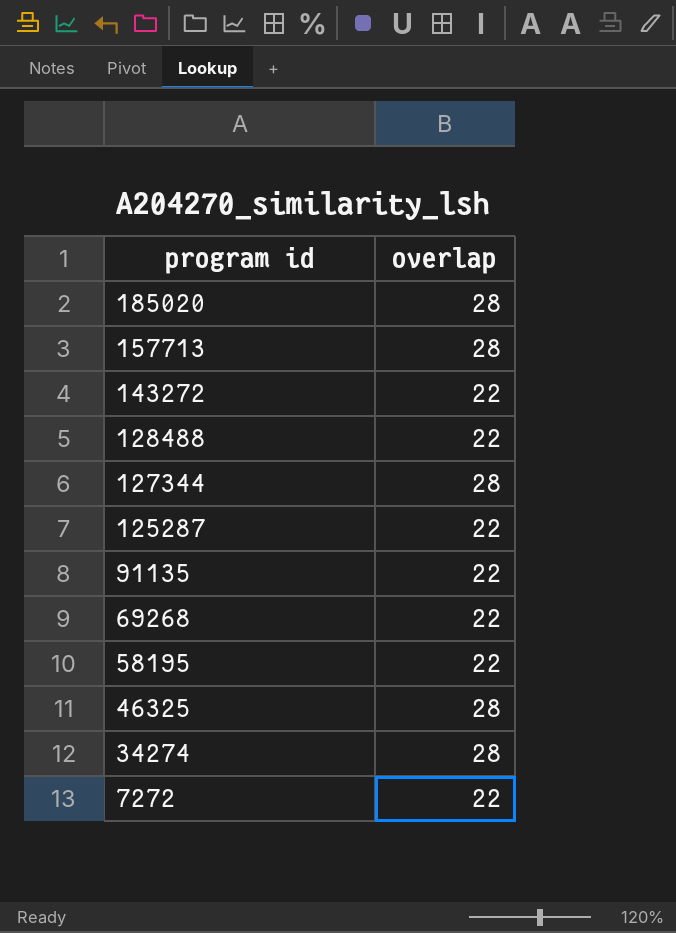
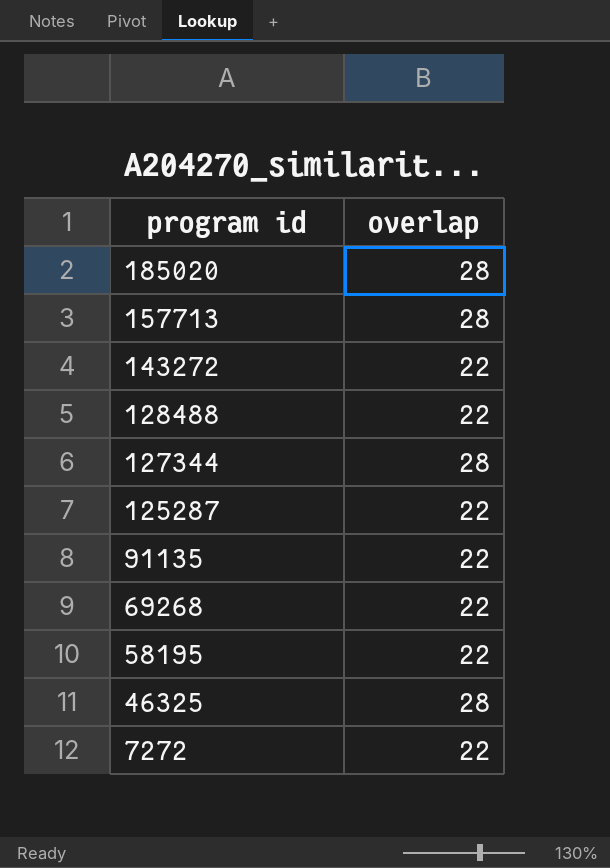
row 34274: 28 -> none

